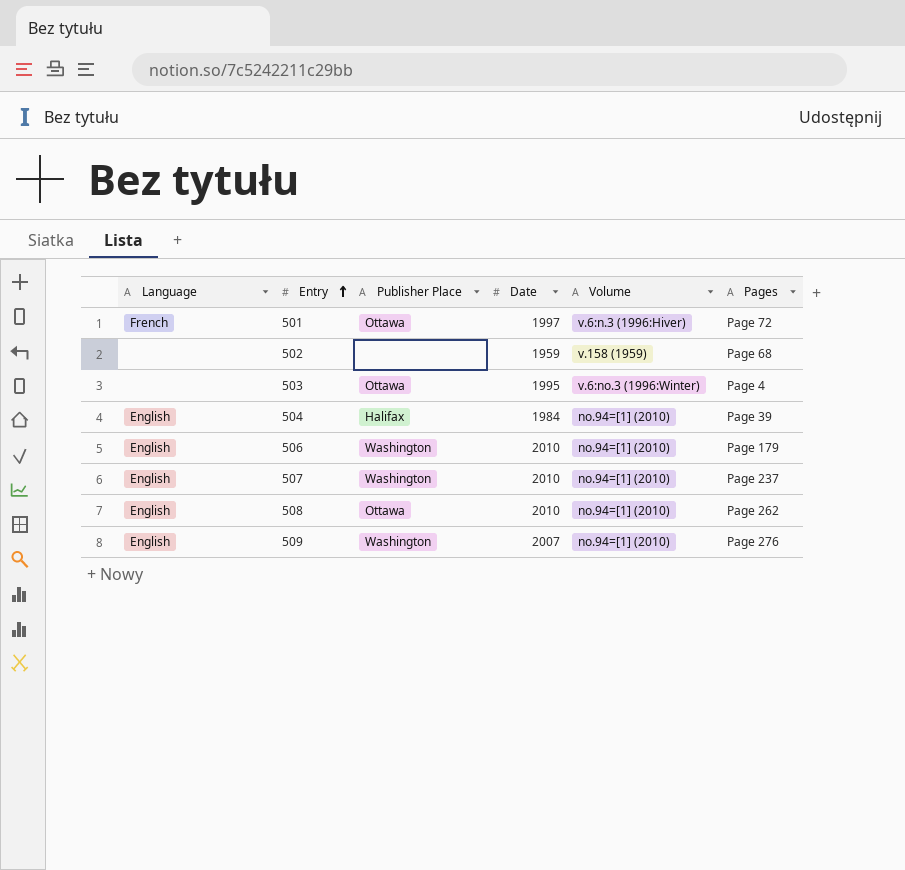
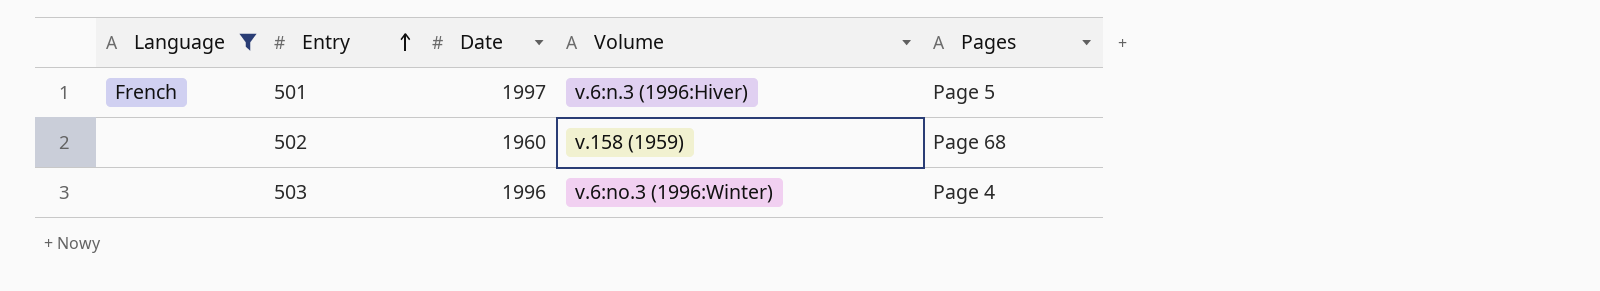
filter: none -> Language != English
column Publisher Place | position: 3 -> none
501 | Pages: Page 72 -> Page 5
502 | Date: 1959 -> 1960
503 | Date: 1995 -> 1996

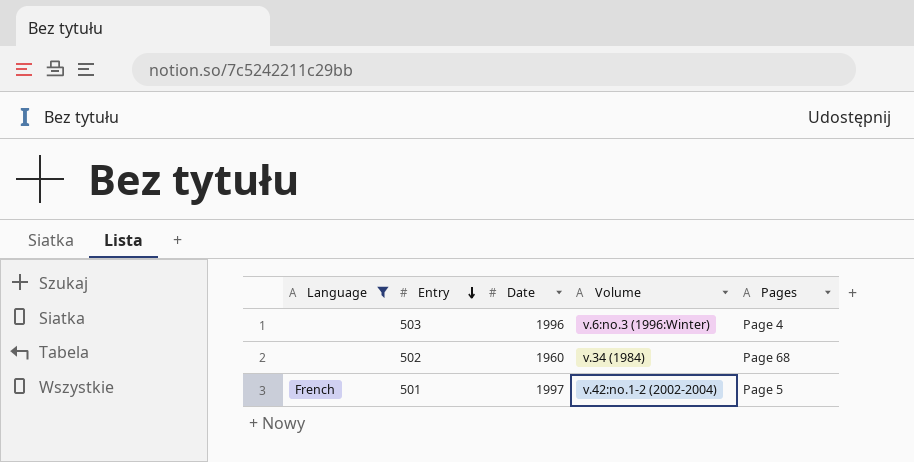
row order: Entry ascending -> Entry descending
502 | Volume: v.158 (1959) -> v.34 (1984)
501 | Volume: v.6:n.3 (1996:Hiver) -> v.42:no.1-2 (2002-2004)

